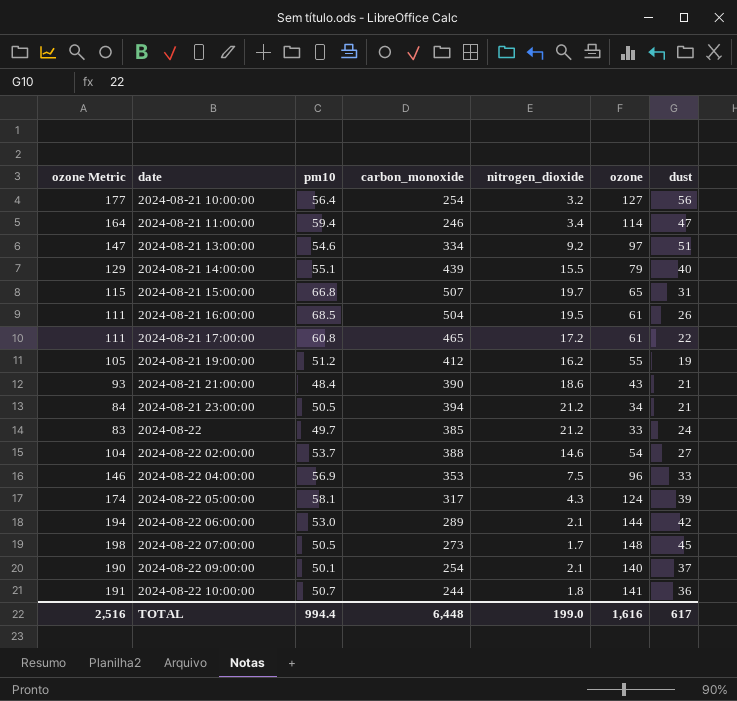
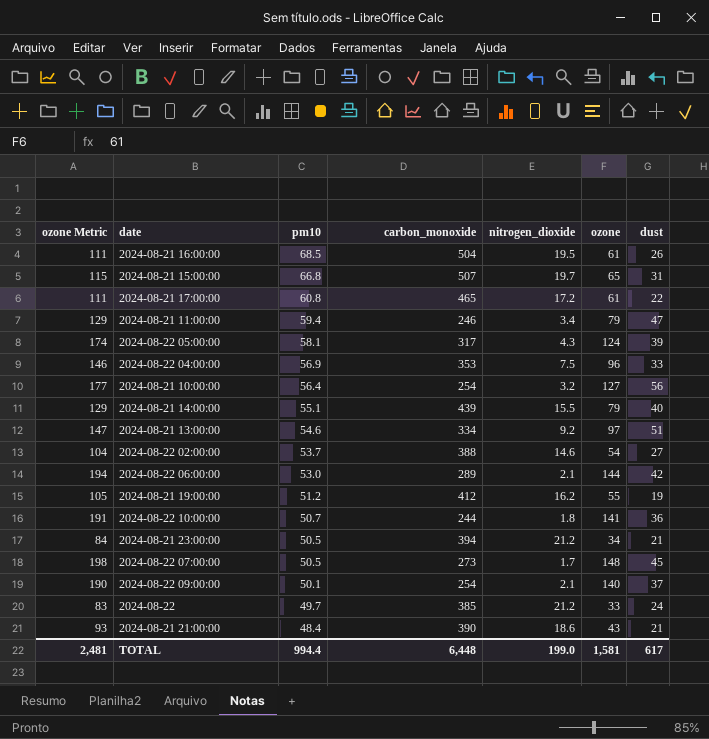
row order: date ascending -> pm10 descending
2024-08-21 11:00:00 | ozone Metric: 164 -> 129
2024-08-21 11:00:00 | ozone: 114 -> 79
TOTAL | ozone Metric: 2,516 -> 2,481
TOTAL | ozone: 1,616 -> 1,581

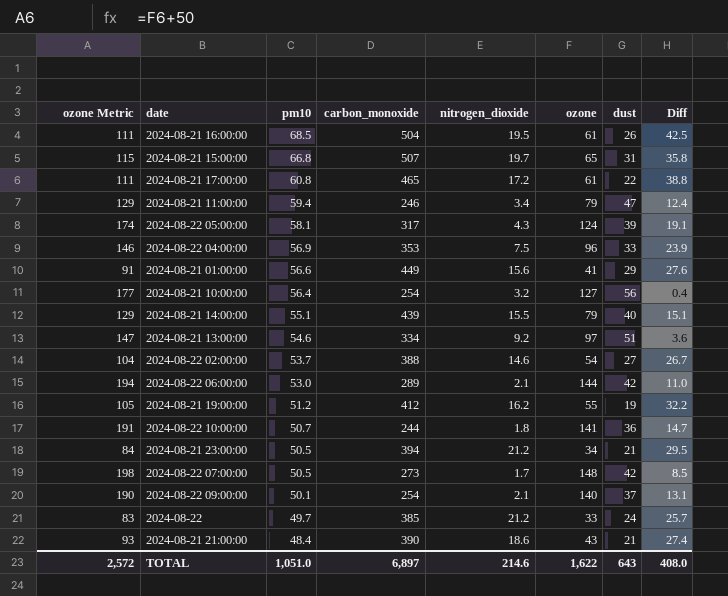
column Diff | formula: none -> [pm10] - [dust]
row 2024-08-21 01:00:00: none -> 91 | 56.6 | 449 | 15.6 | 41 | 29 | 27.6
2024-08-22 07:00:00 | dust: 45 -> 42
TOTAL | ozone Metric: 2,481 -> 2,572
TOTAL | pm10: 994.4 -> 1,051.0
TOTAL | carbon_monoxide: 6,448 -> 6,897
TOTAL | nitrogen_dioxide: 199.0 -> 214.6
TOTAL | ozone: 1,581 -> 1,622
TOTAL | dust: 617 -> 643

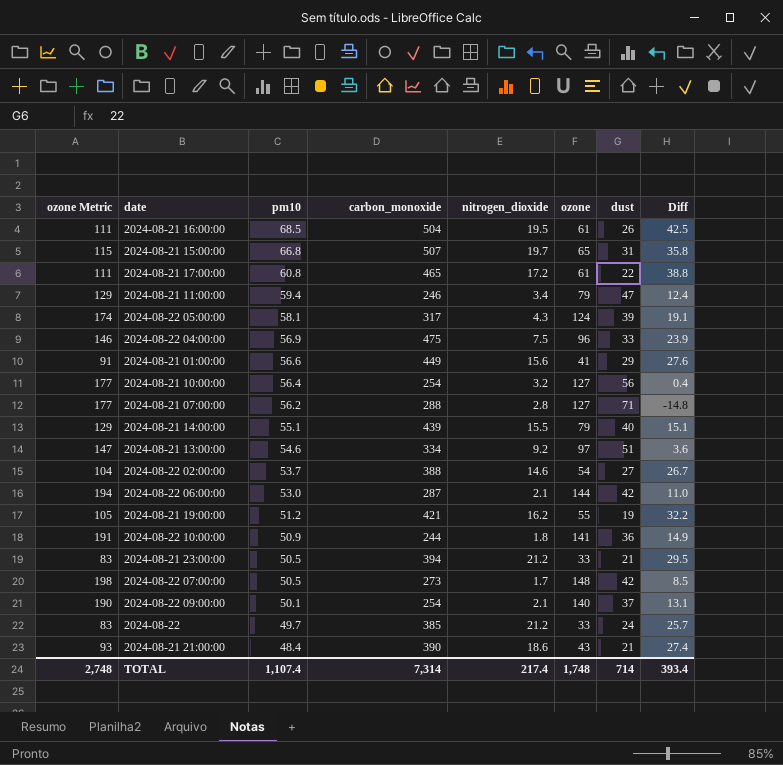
2024-08-22 04:00:00 | carbon_monoxide: 353 -> 475
row 2024-08-21 07:00:00: none -> 177 | 56.2 | 288 | 2.8 | 127 | 71 | -14.8
2024-08-22 06:00:00 | carbon_monoxide: 289 -> 287
2024-08-21 19:00:00 | carbon_monoxide: 412 -> 421
2024-08-22 10:00:00 | pm10: 50.7 -> 50.9
2024-08-22 10:00:00 | Diff: 14.7 -> 14.9
2024-08-21 23:00:00 | ozone Metric: 84 -> 83
2024-08-21 23:00:00 | ozone: 34 -> 33
TOTAL | ozone Metric: 2,572 -> 2,748
TOTAL | pm10: 1,051.0 -> 1,107.4
TOTAL | carbon_monoxide: 6,897 -> 7,314
TOTAL | nitrogen_dioxide: 214.6 -> 217.4
TOTAL | ozone: 1,622 -> 1,748
TOTAL | dust: 643 -> 714
TOTAL | Diff: 408.0 -> 393.4

